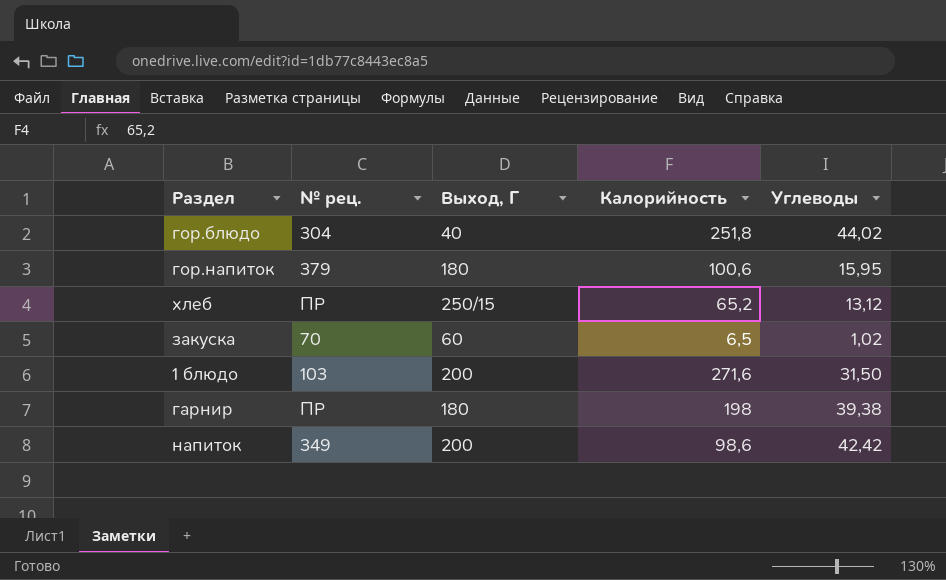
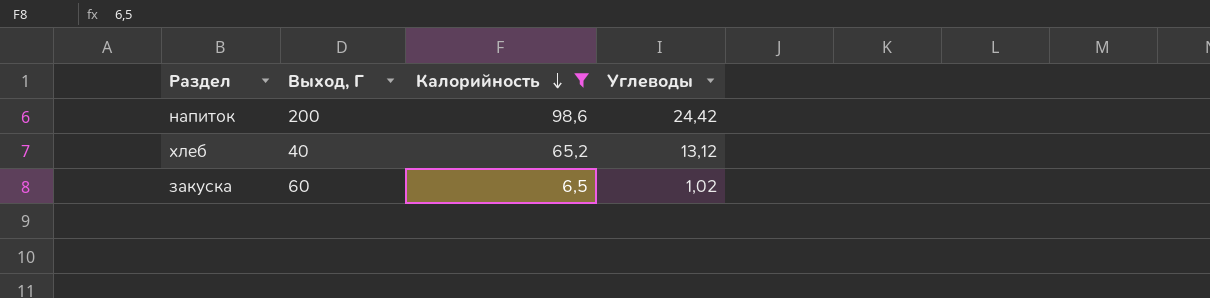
filter: none -> Калорийность <= 98,6
row order: none -> Калорийность descending
column № рец. | position: 2 -> none
напиток | Углеводы: 42,42 -> 24,42
хлеб | Выход, Г: 250/15 -> 40

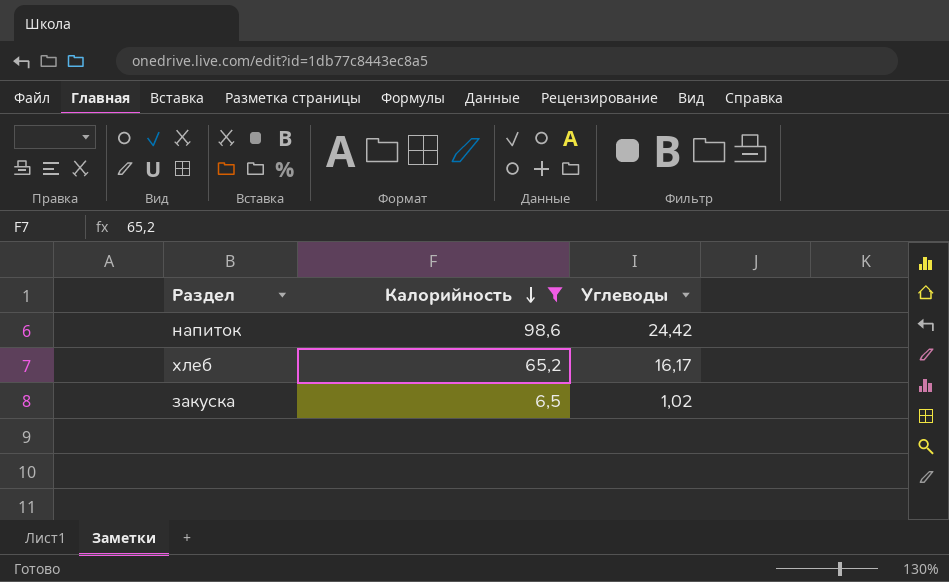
column Выход, Г | position: 2 -> none
хлеб | Углеводы: 13,12 -> 16,17

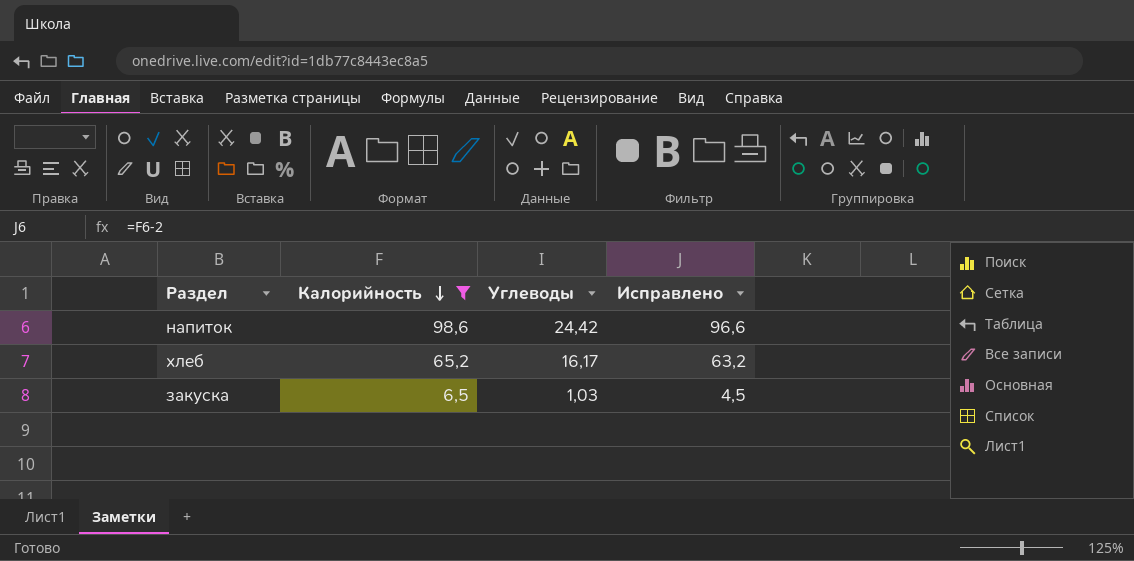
column Исправлено | formula: none -> [Калорийность] - 2
закуска | Углеводы: 1,02 -> 1,03

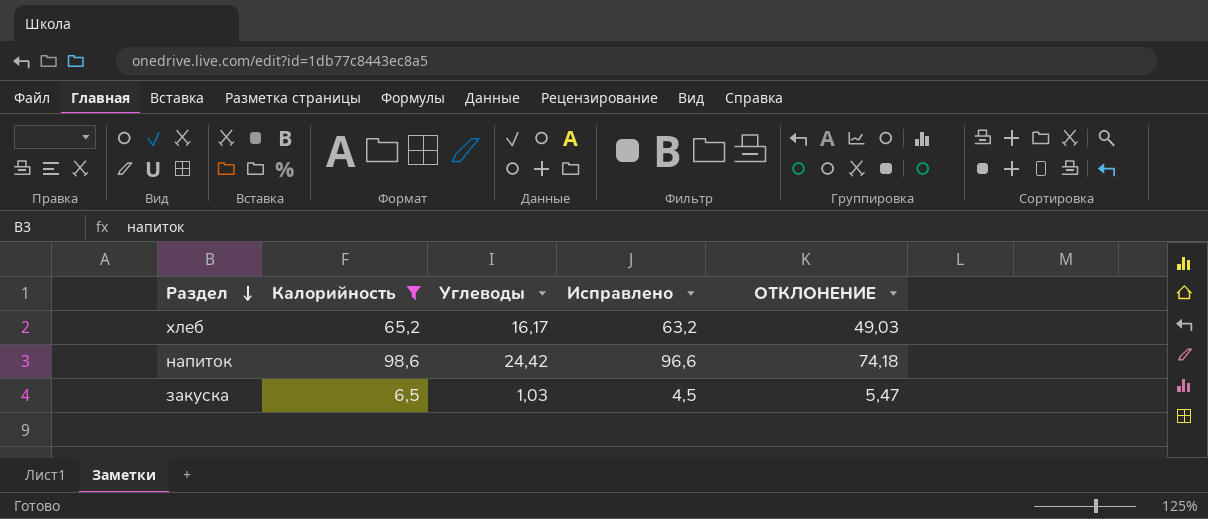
row order: Калорийность descending -> Раздел descending
column ОТКЛОНЕНИЕ | formula: none -> [Калорийность] - [Углеводы]

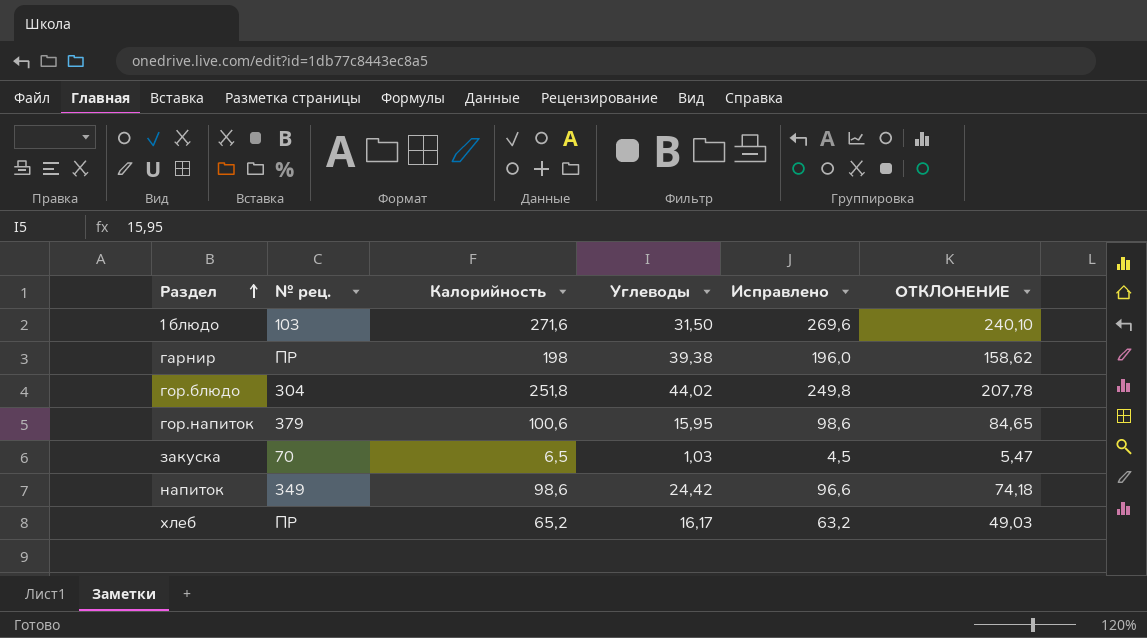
filter: Калорийность <= 98,6 -> none
row order: Раздел descending -> Раздел ascending
column № рец. | position: none -> 2

